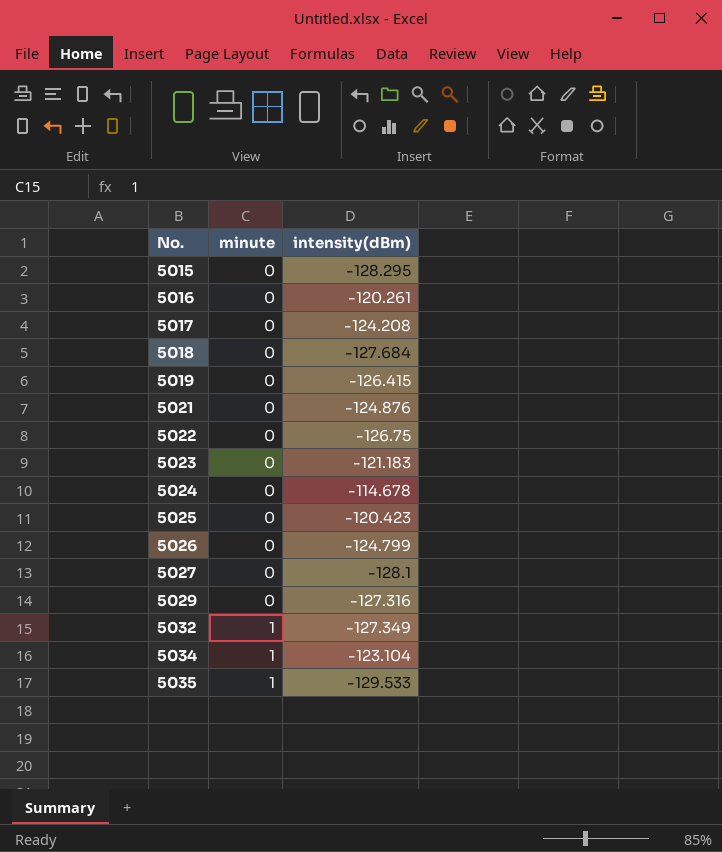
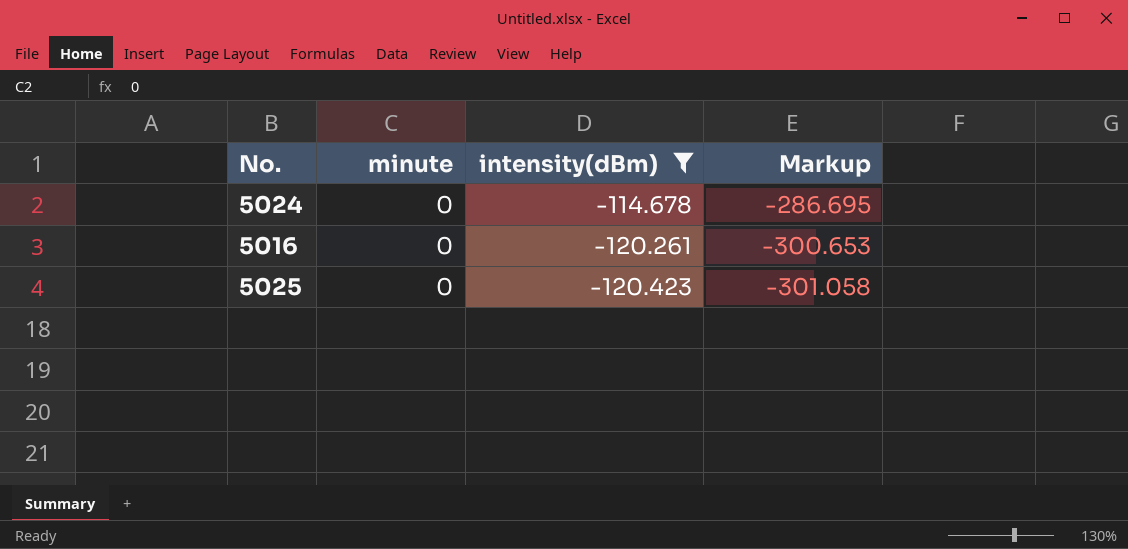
filter: none -> intensity(dBm) >= -120.423
row order: No. ascending -> intensity(dBm) descending
column Markup | formula: none -> [intensity(dBm)] * 2.5

